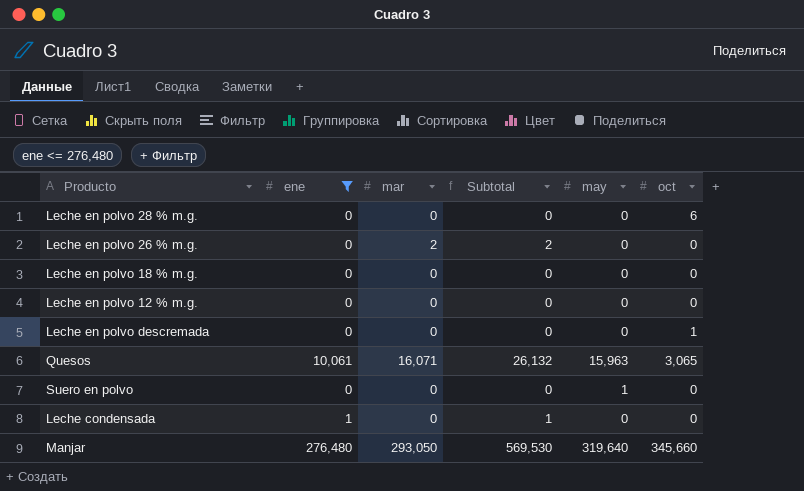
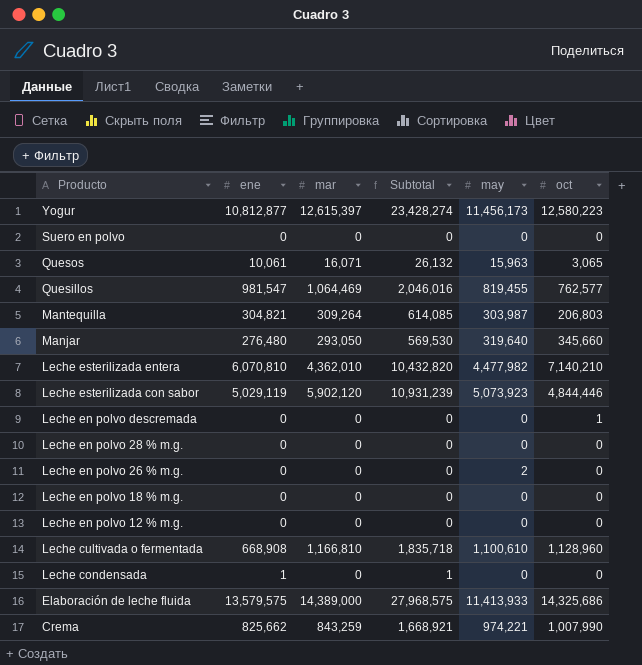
filter: ene <= 276,480 -> none
row order: none -> Producto descending
Suero en polvo | may: 1 -> 0
Leche en polvo 28 % m.g. | oct: 6 -> 0
Leche en polvo 26 % m.g. | mar: 2 -> 0
Leche en polvo 26 % m.g. | Subtotal: 2 -> 0
Leche en polvo 26 % m.g. | may: 0 -> 2

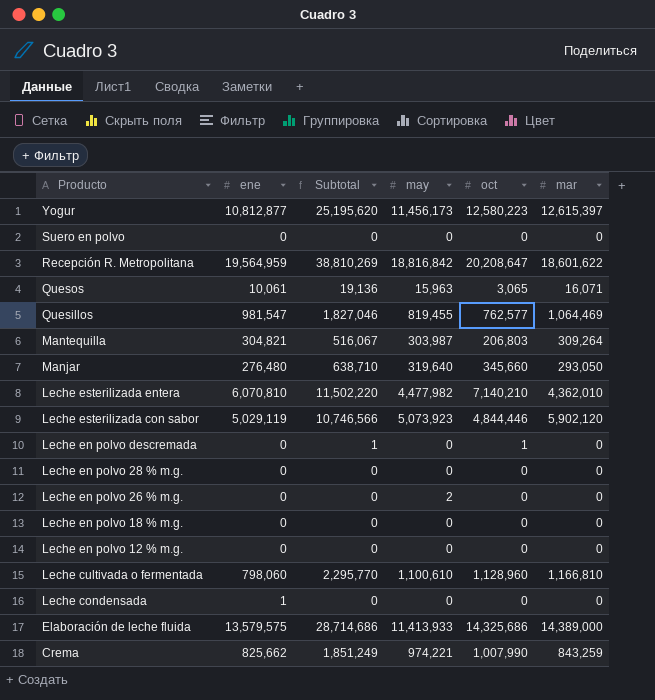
column Subtotal | formula: [ene] + [mar] -> [oct] + [mar]
column mar | position: 3 -> 6
row Recepción R. Metropolitana: none -> 19,564,959 | 38,810,269 | 18,816,842 | 20,208,647 | 18,601,622
Leche cultivada o fermentada | ene: 668,908 -> 798,060

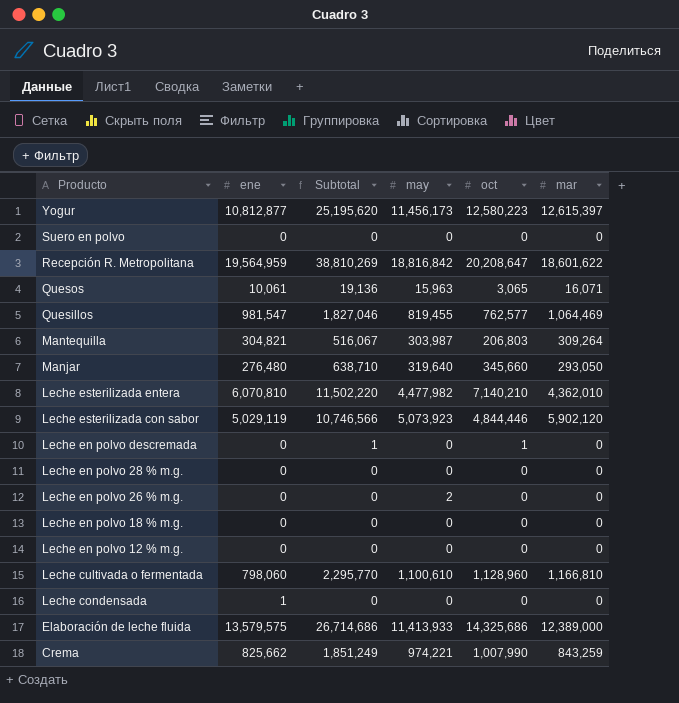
Elaboración de leche fluida | Subtotal: 28,714,686 -> 26,714,686
Elaboración de leche fluida | mar: 14,389,000 -> 12,389,000

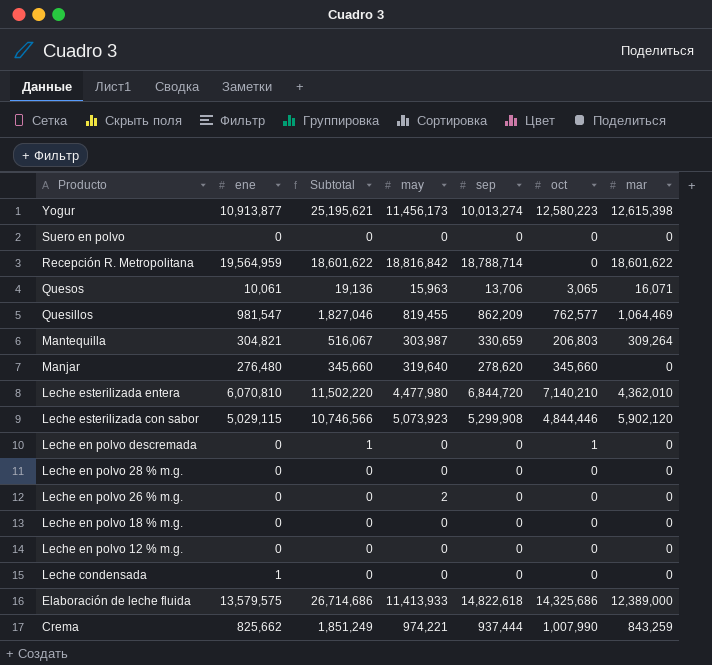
column sep | position: none -> 5
row Leche cultivada o fermentada: 798,060 | 2,295,770 | 1,100,610 | 1,128,960 | 1,166,810 -> none
Yogur | ene: 10,812,877 -> 10,913,877
Yogur | Subtotal: 25,195,620 -> 25,195,621
Yogur | mar: 12,615,397 -> 12,615,398
Recepción R. Metropolitana | Subtotal: 38,810,269 -> 18,601,622
Recepción R. Metropolitana | oct: 20,208,647 -> 0
Manjar | Subtotal: 638,710 -> 345,660
Manjar | mar: 293,050 -> 0
Leche esterilizada entera | may: 4,477,982 -> 4,477,980
Leche esterilizada con sabor | ene: 5,029,119 -> 5,029,115

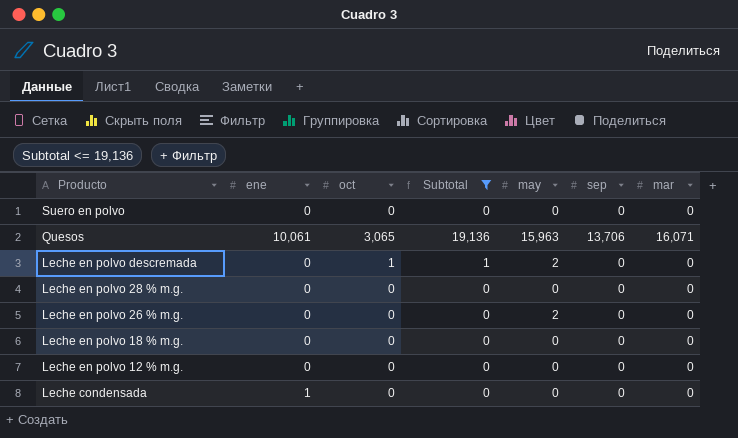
filter: none -> Subtotal <= 19,136
column oct | position: 6 -> 3
Leche en polvo descremada | may: 0 -> 2

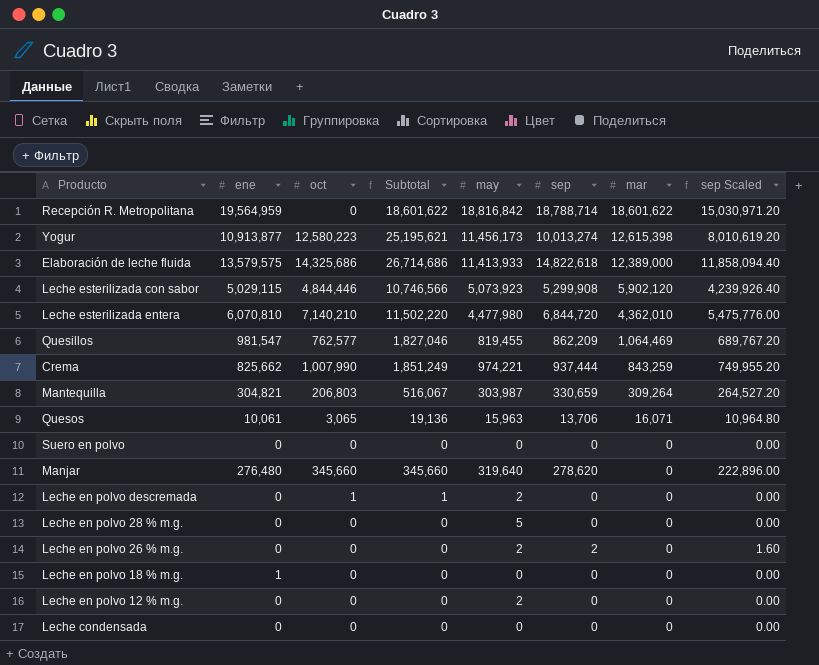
filter: Subtotal <= 19,136 -> none
row order: Producto descending -> mar descending
column sep Scaled | formula: none -> [sep] * 0.8
Leche en polvo 28 % m.g. | may: 0 -> 5
Leche en polvo 26 % m.g. | sep: 0 -> 2
Leche en polvo 18 % m.g. | ene: 0 -> 1
Leche en polvo 12 % m.g. | may: 0 -> 2
Leche condensada | ene: 1 -> 0

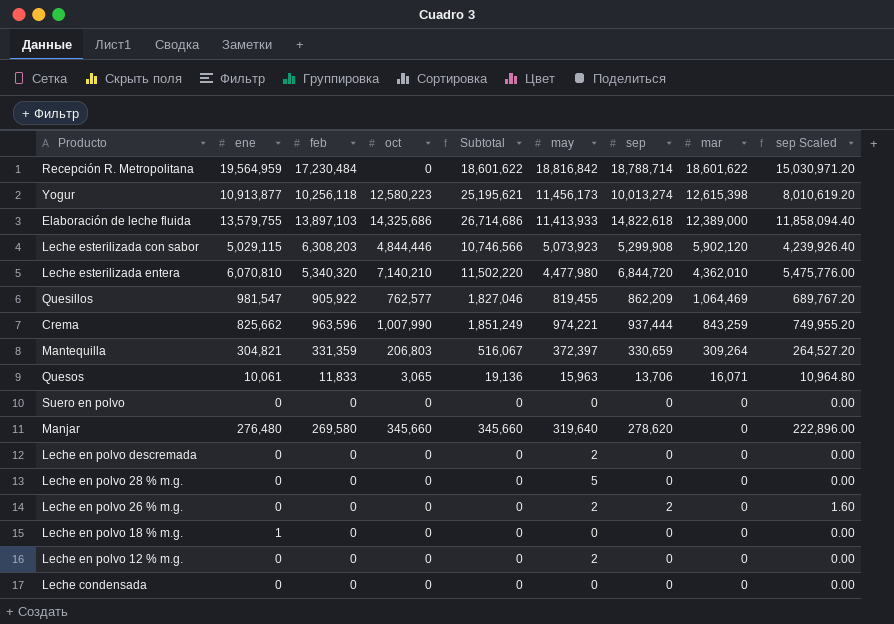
column feb | position: none -> 3
Elaboración de leche fluida | ene: 13,579,575 -> 13,579,755
Mantequilla | may: 303,987 -> 372,397
Leche en polvo descremada | oct: 1 -> 0
Leche en polvo descremada | Subtotal: 1 -> 0

